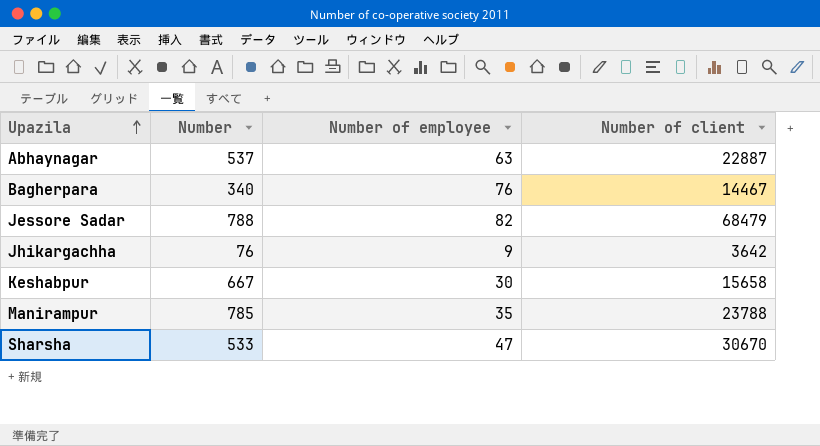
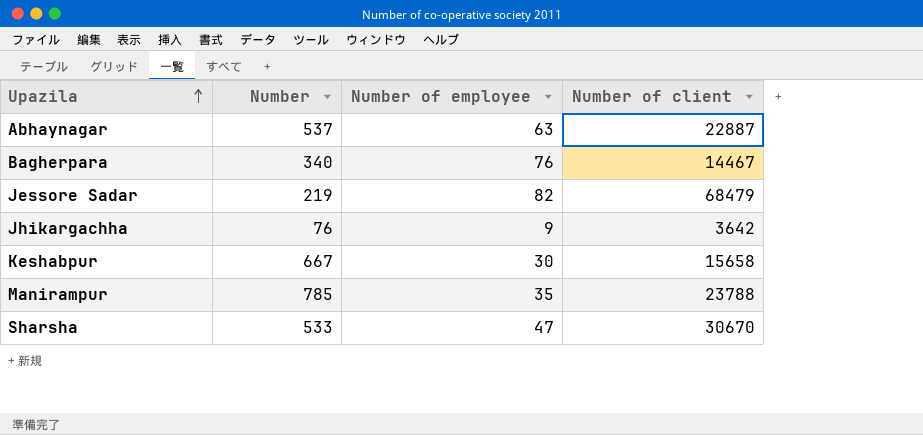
Jessore Sadar | Number: 788 -> 219

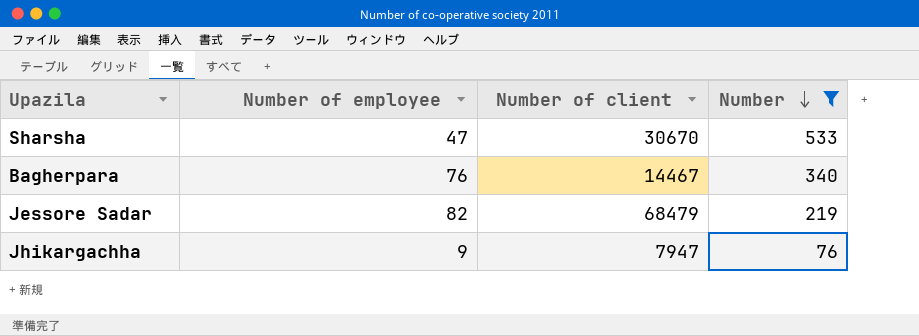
filter: none -> Number <= 533
row order: Upazila ascending -> Number descending
column Number | position: 2 -> 4
Jhikargachha | Number of client: 3642 -> 7947

